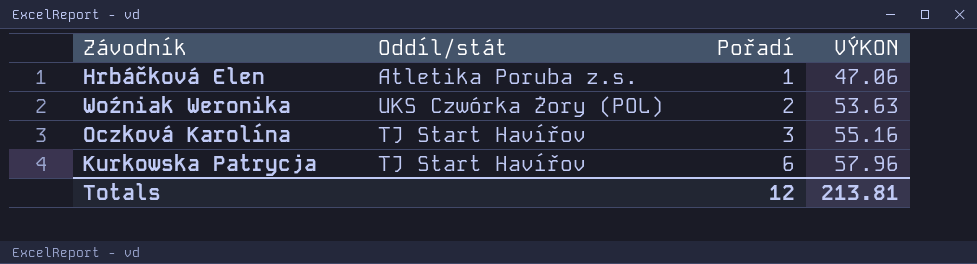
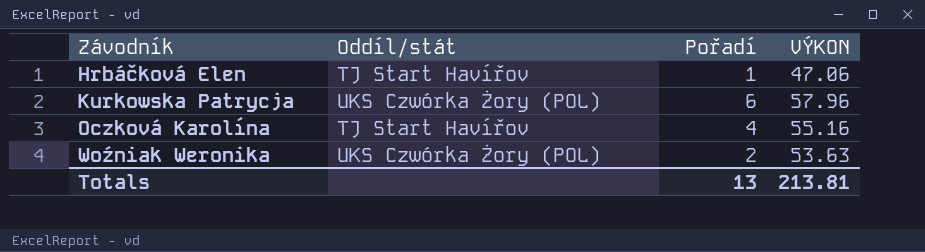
row order: Pořadí ascending -> Závodník ascending
Hrbáčková Elen | Oddíl/stát: Atletika Poruba z.s. -> TJ Start Havířov
Kurkowska Patrycja | Oddíl/stát: TJ Start Havířov -> UKS Czwórka Żory (POL)
Oczková Karolína | Pořadí: 3 -> 4
Totals | Pořadí: 12 -> 13

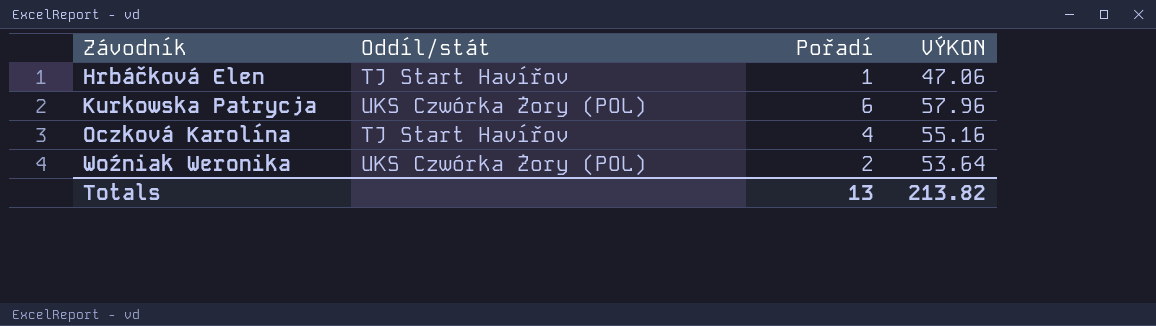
Woźniak Weronika | VÝKON: 53.63 -> 53.64
Totals | VÝKON: 213.81 -> 213.82

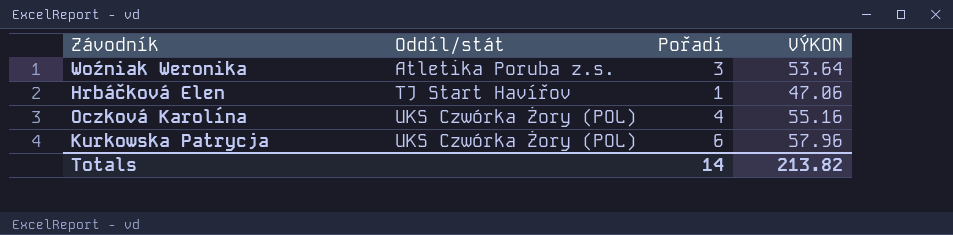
row order: Závodník ascending -> Oddíl/stát ascending
Woźniak Weronika | Oddíl/stát: UKS Czwórka Żory (POL) -> Atletika Poruba z.s.
Woźniak Weronika | Pořadí: 2 -> 3
Oczková Karolína | Oddíl/stát: TJ Start Havířov -> UKS Czwórka Żory (POL)
Totals | Pořadí: 13 -> 14

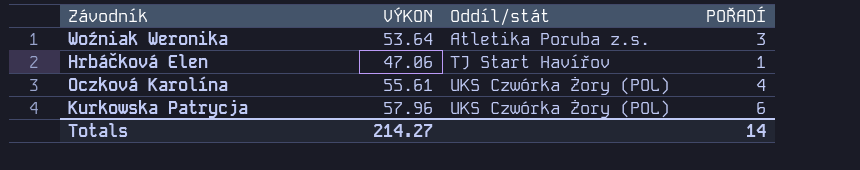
column VÝKON | position: 4 -> 2
column name: Pořadí -> POŘADÍ
Oczková Karolína | VÝKON: 55.16 -> 55.61
Totals | VÝKON: 213.82 -> 214.27

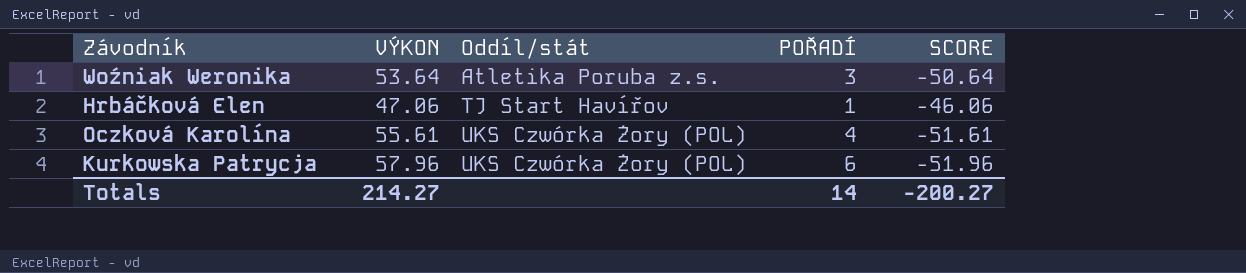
column SCORE | formula: none -> [POŘADÍ] - [VÝKON]

